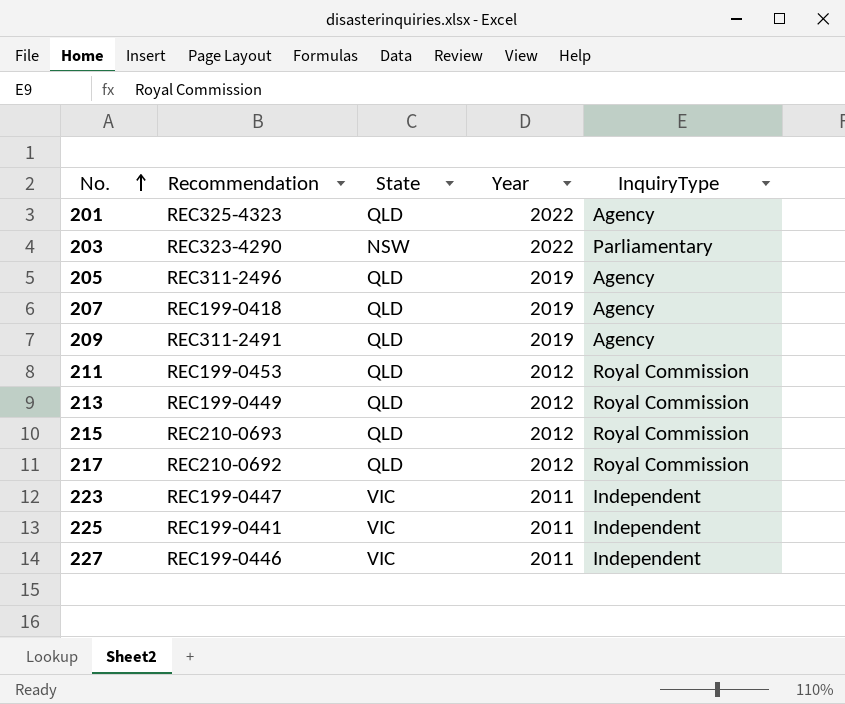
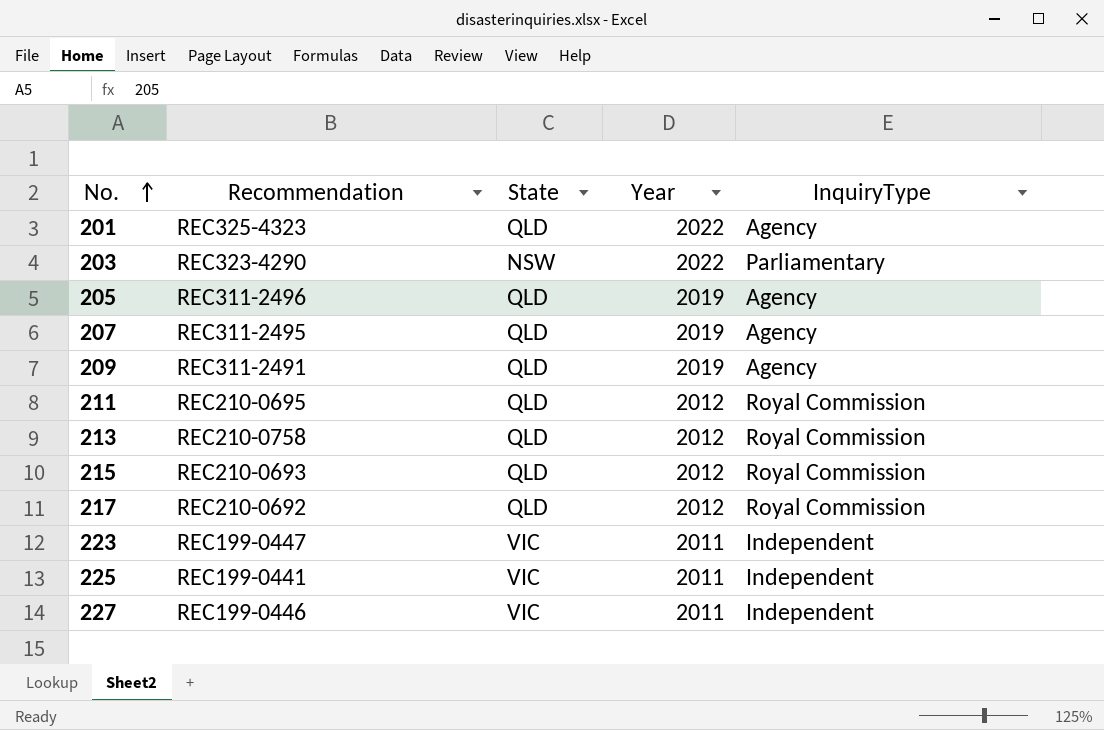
207 | Recommendation: REC199-0418 -> REC311-2495
211 | Recommendation: REC199-0453 -> REC210-0695
213 | Recommendation: REC199-0449 -> REC210-0758

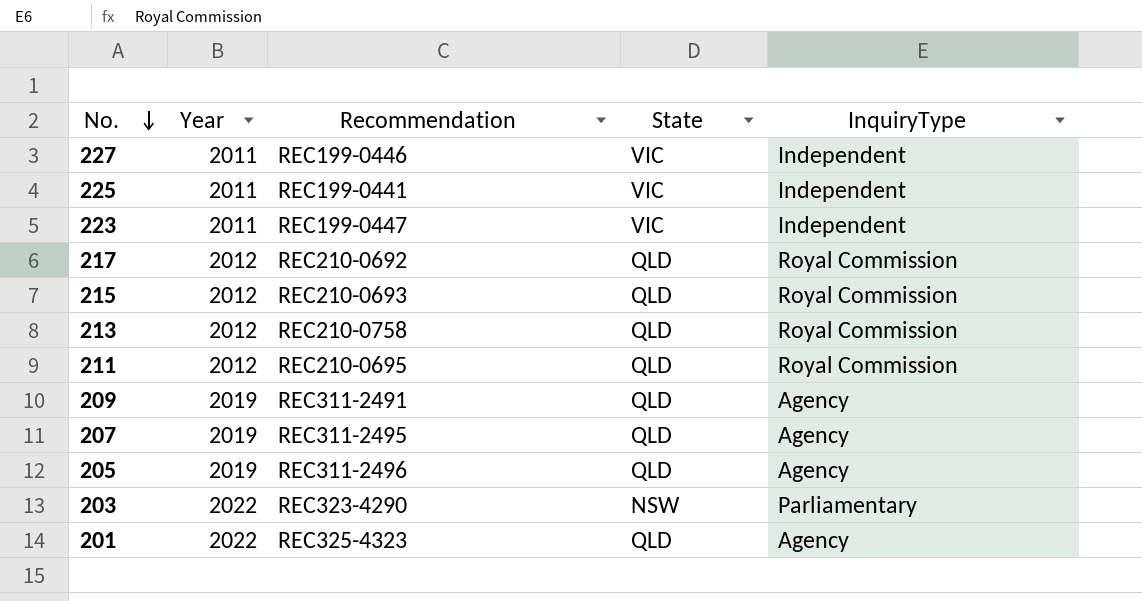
row order: No. ascending -> No. descending
column Year | position: 4 -> 2

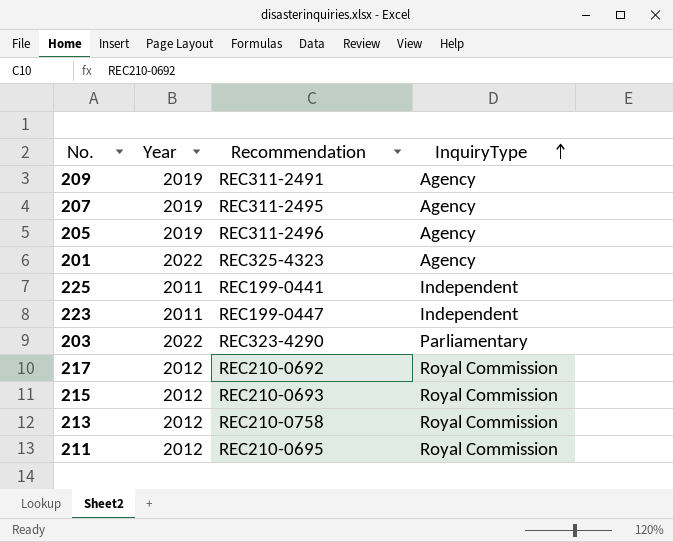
row order: No. descending -> InquiryType ascending
column State | position: 4 -> none
row 227: 2011 | REC199-0446 | VIC | Independent -> none

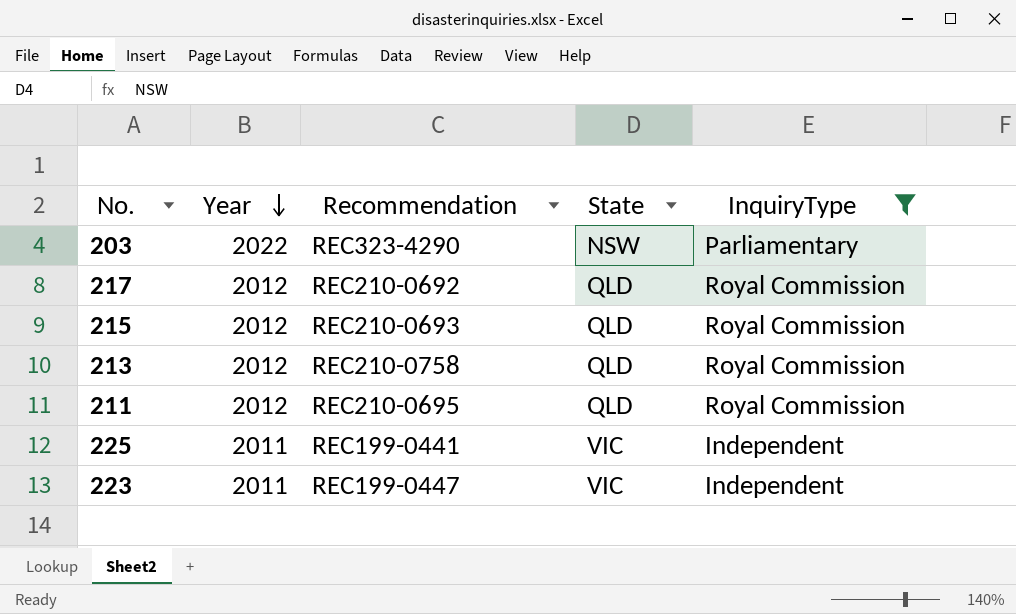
filter: none -> InquiryType != Agency
row order: InquiryType ascending -> Year descending
column State | position: none -> 4

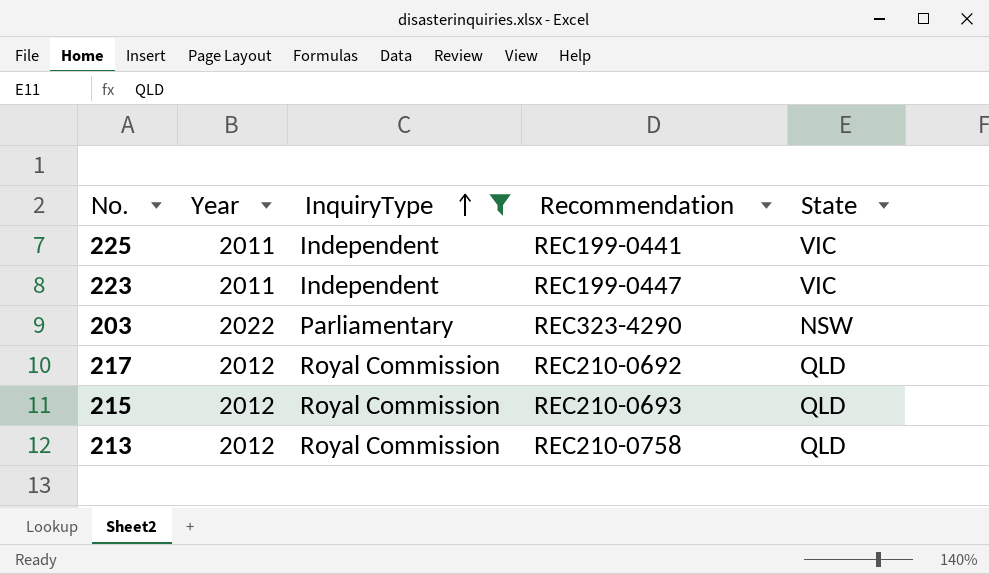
row order: Year descending -> InquiryType ascending
column InquiryType | position: 5 -> 3
row 211: 2012 | REC210-0695 | QLD | Royal Commission -> none

